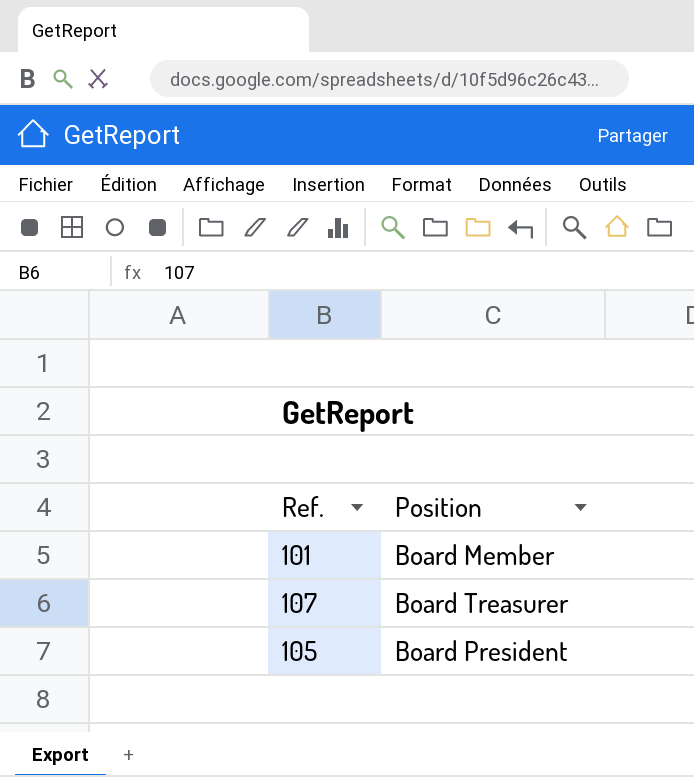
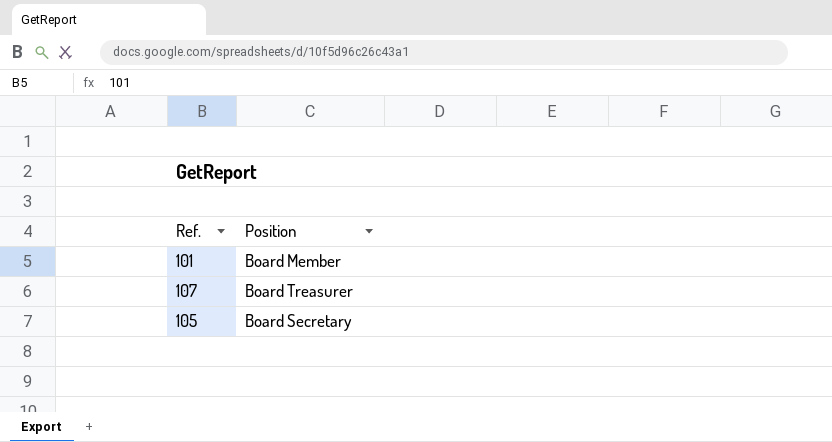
105 | Position: Board President -> Board Secretary

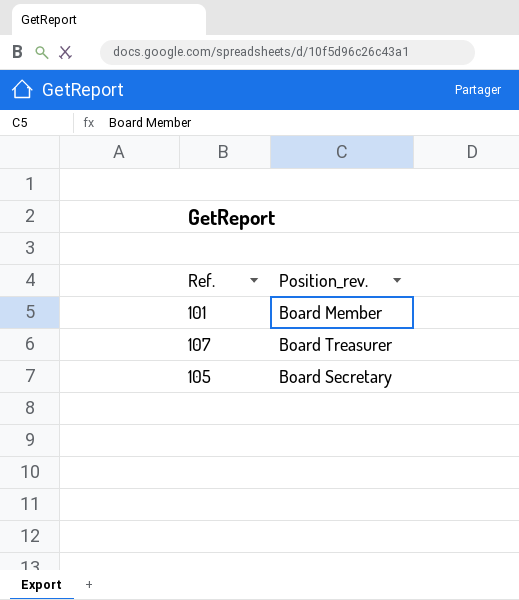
column name: Position -> Position_rev.

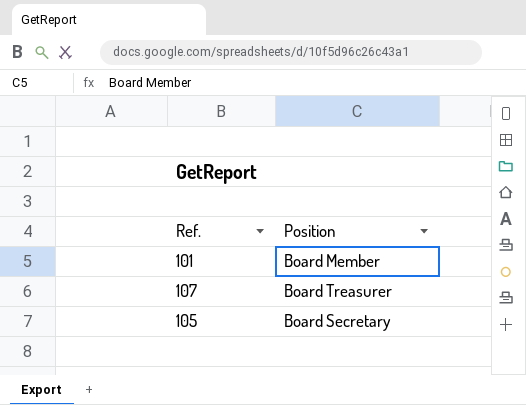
column name: Position_rev. -> Position

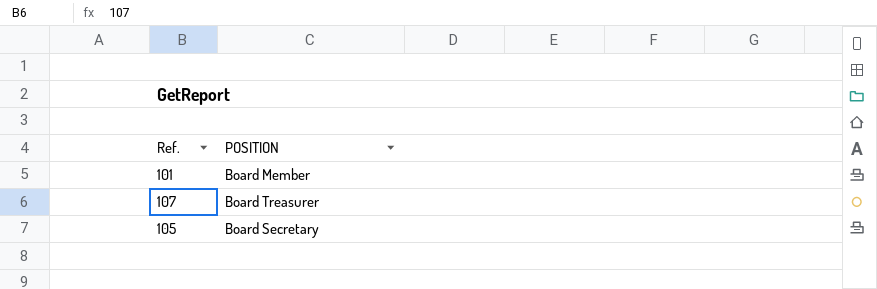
column name: Position -> POSITION

